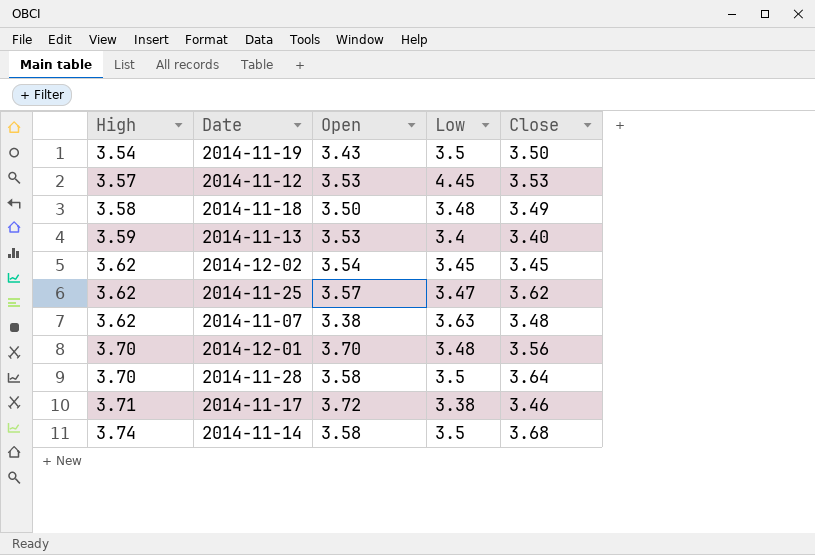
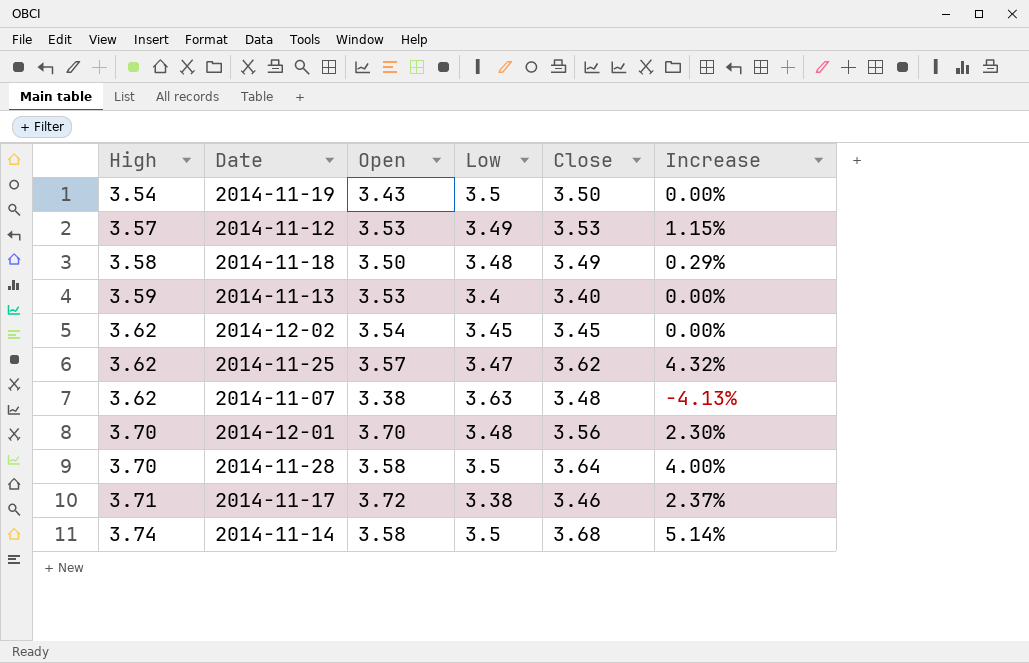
column Increase | formula: none -> ([Close] - [Low]) / [Low]
2014-11-12 | Low: 4.45 -> 3.49

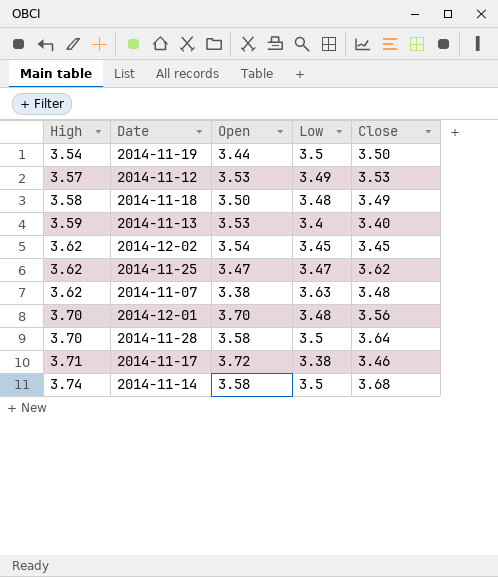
column Increase | formula: ([Close] - [Low]) / [Low] -> none
2014-11-19 | Open: 3.43 -> 3.44
2014-11-25 | Open: 3.57 -> 3.47

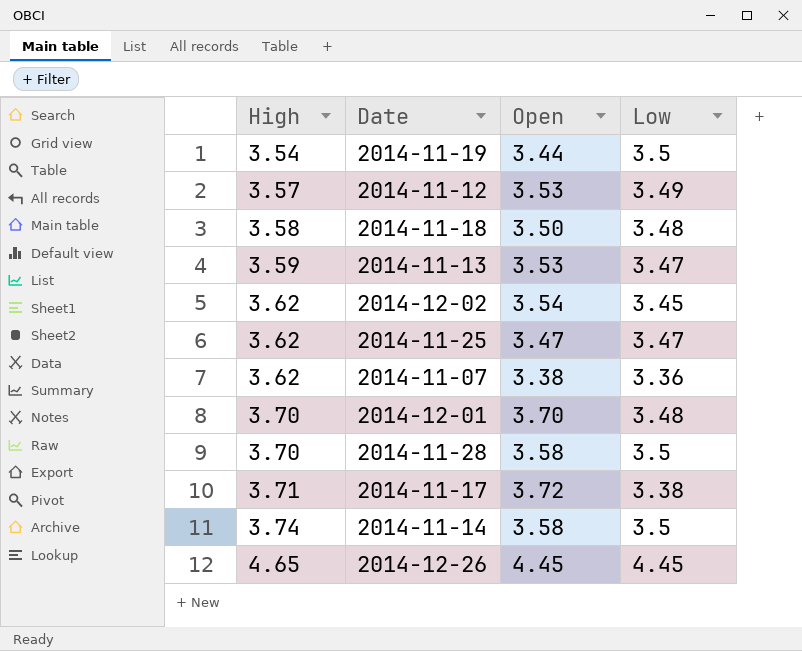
column Close | position: 5 -> none
2014-11-13 | Low: 3.4 -> 3.47
2014-11-07 | Low: 3.63 -> 3.36
row 2014-12-26: none -> 4.65 | 4.45 | 4.45

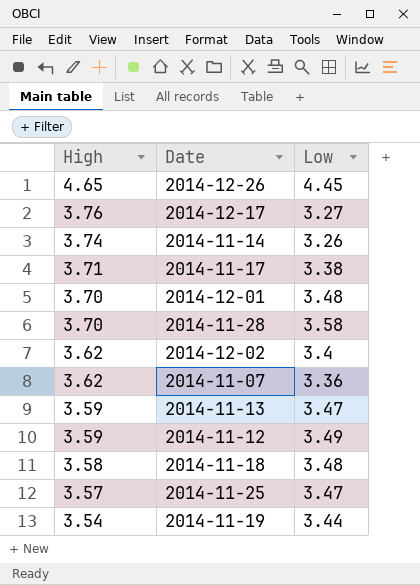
row order: High ascending -> High descending
column Open | position: 3 -> none
row 2014-12-17: none -> 3.76 | 3.27
2014-11-14 | Low: 3.5 -> 3.26
2014-11-28 | Low: 3.5 -> 3.58
2014-12-02 | Low: 3.45 -> 3.4
2014-11-12 | High: 3.57 -> 3.59
2014-11-25 | High: 3.62 -> 3.57
2014-11-19 | Low: 3.5 -> 3.44

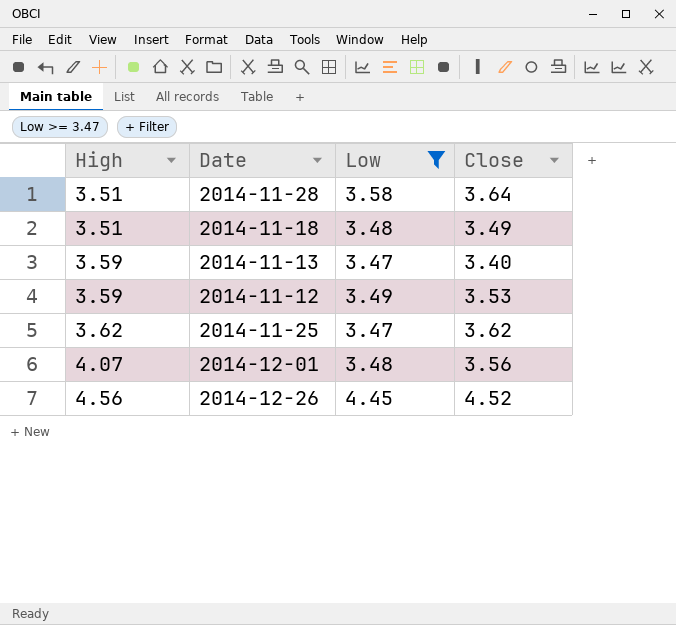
filter: none -> Low >= 3.47
row order: High descending -> High ascending
column Close | position: none -> 4
2014-11-28 | High: 3.70 -> 3.51
2014-11-18 | High: 3.58 -> 3.51
2014-11-25 | High: 3.57 -> 3.62
2014-12-01 | High: 3.70 -> 4.07
2014-12-26 | High: 4.65 -> 4.56

